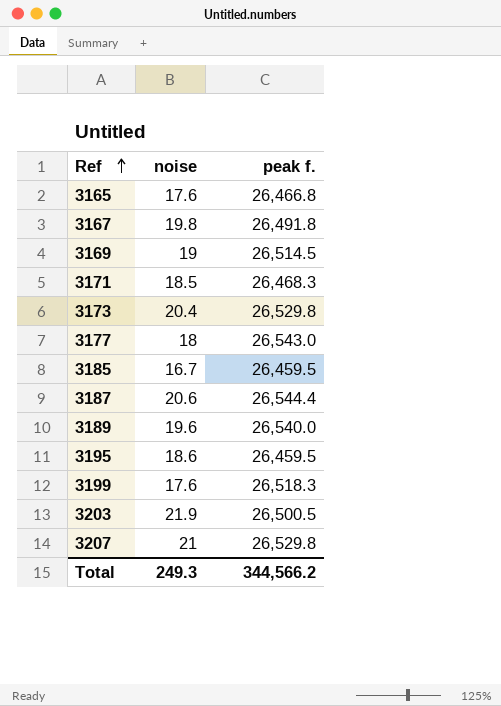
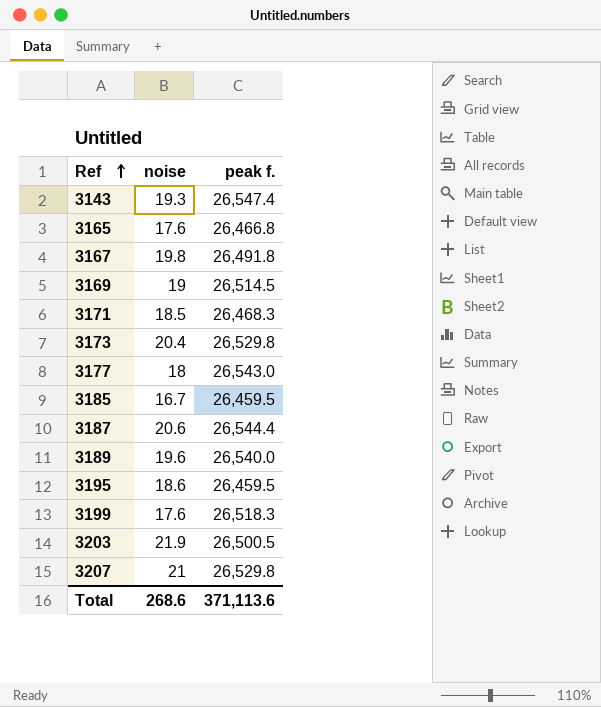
row 3143: none -> 19.3 | 26,547.4
Total | noise: 249.3 -> 268.6
Total | peak f.: 344,566.2 -> 371,113.6

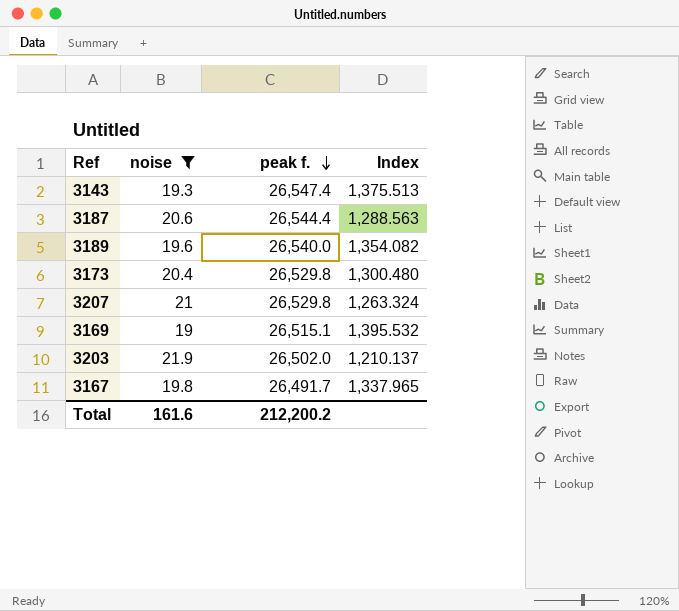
filter: none -> noise >= 19
row order: Ref ascending -> peak f. descending
column Index | formula: none -> [peak f.] / [noise]
3169 | peak f.: 26,514.5 -> 26,515.1
3203 | peak f.: 26,500.5 -> 26,502.0
3167 | peak f.: 26,491.8 -> 26,491.7
Total | noise: 268.6 -> 161.6
Total | peak f.: 371,113.6 -> 212,200.2

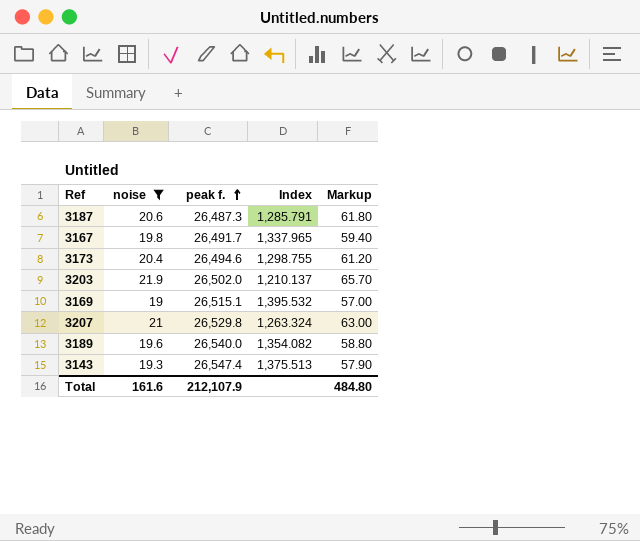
row order: peak f. descending -> peak f. ascending
column Markup | formula: none -> [noise] * 3
3187 | peak f.: 26,544.4 -> 26,487.3
3187 | Index: 1,288.563 -> 1,285.791
3173 | peak f.: 26,529.8 -> 26,494.6
3173 | Index: 1,300.480 -> 1,298.755
Total | peak f.: 212,200.2 -> 212,107.9

